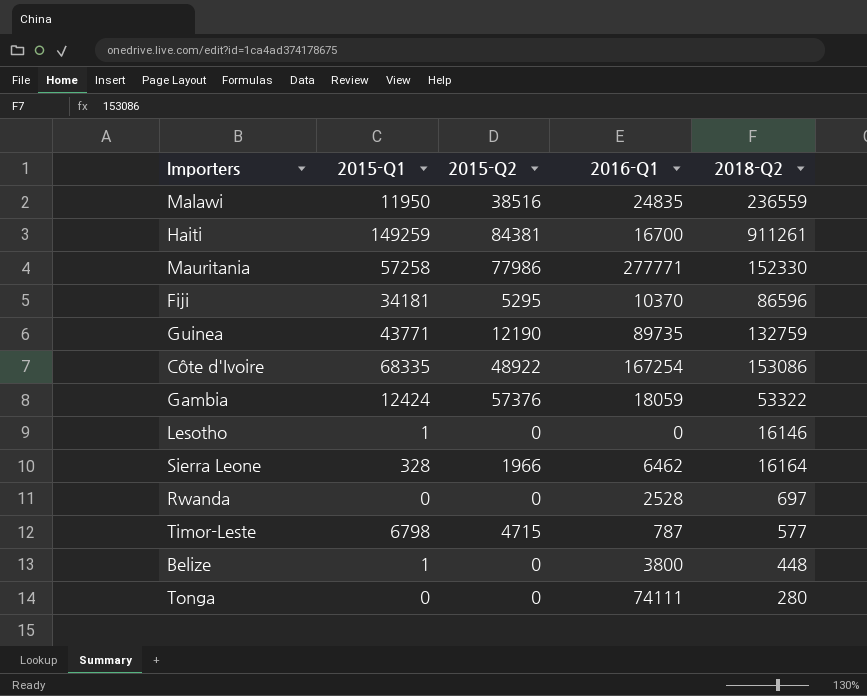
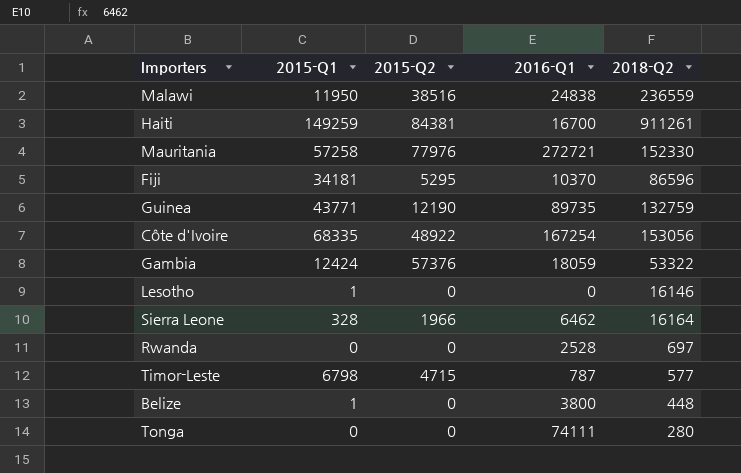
Malawi | 2016-Q1: 24835 -> 24838
Mauritania | 2015-Q2: 77986 -> 77976
Mauritania | 2016-Q1: 277771 -> 272721
Côte d'Ivoire | 2018-Q2: 153086 -> 153056

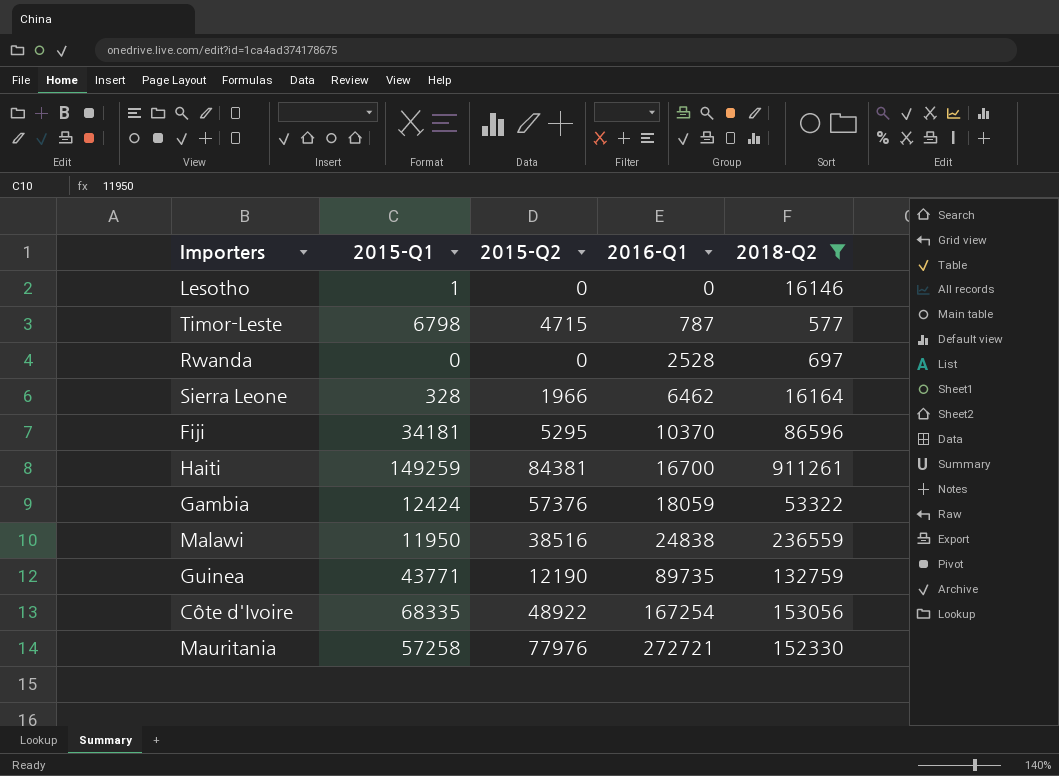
filter: none -> 2018-Q2 >= 577
row order: none -> 2016-Q1 ascending

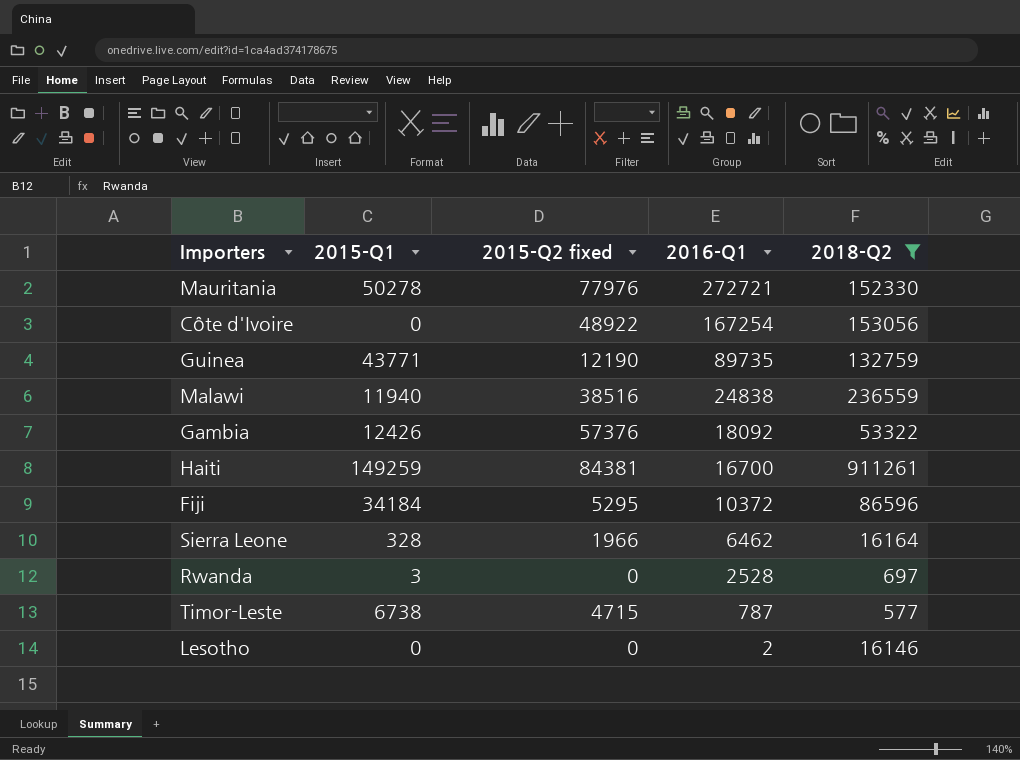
row order: 2016-Q1 ascending -> 2016-Q1 descending
column name: 2015-Q2 -> 2015-Q2 fixed
Mauritania | 2015-Q1: 57258 -> 50278
Côte d'Ivoire | 2015-Q1: 68335 -> 0
Malawi | 2015-Q1: 11950 -> 11940
Gambia | 2015-Q1: 12424 -> 12426
Gambia | 2016-Q1: 18059 -> 18092
Fiji | 2015-Q1: 34181 -> 34184
Fiji | 2016-Q1: 10370 -> 10372
Rwanda | 2015-Q1: 0 -> 3
Timor-Leste | 2015-Q1: 6798 -> 6738
Lesotho | 2015-Q1: 1 -> 0
Lesotho | 2016-Q1: 0 -> 2

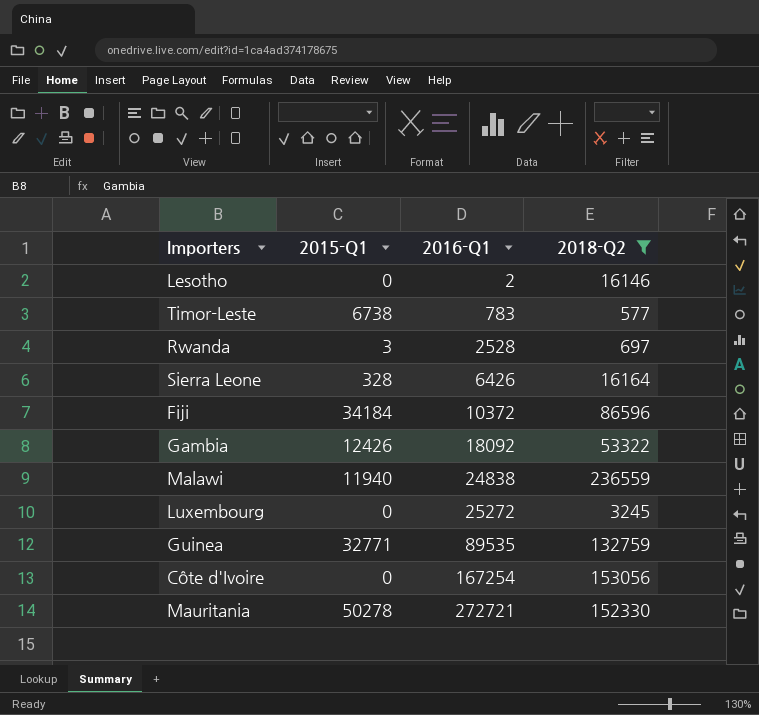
row order: 2016-Q1 descending -> 2016-Q1 ascending
column 2015-Q2 fixed | position: 3 -> none
row Haiti: 149259 | 84381 | 16700 | 911261 -> none
Timor-Leste | 2016-Q1: 787 -> 783
Sierra Leone | 2016-Q1: 6462 -> 6426
row Luxembourg: none -> 0 | 25272 | 3245
Guinea | 2015-Q1: 43771 -> 32771
Guinea | 2016-Q1: 89735 -> 89535

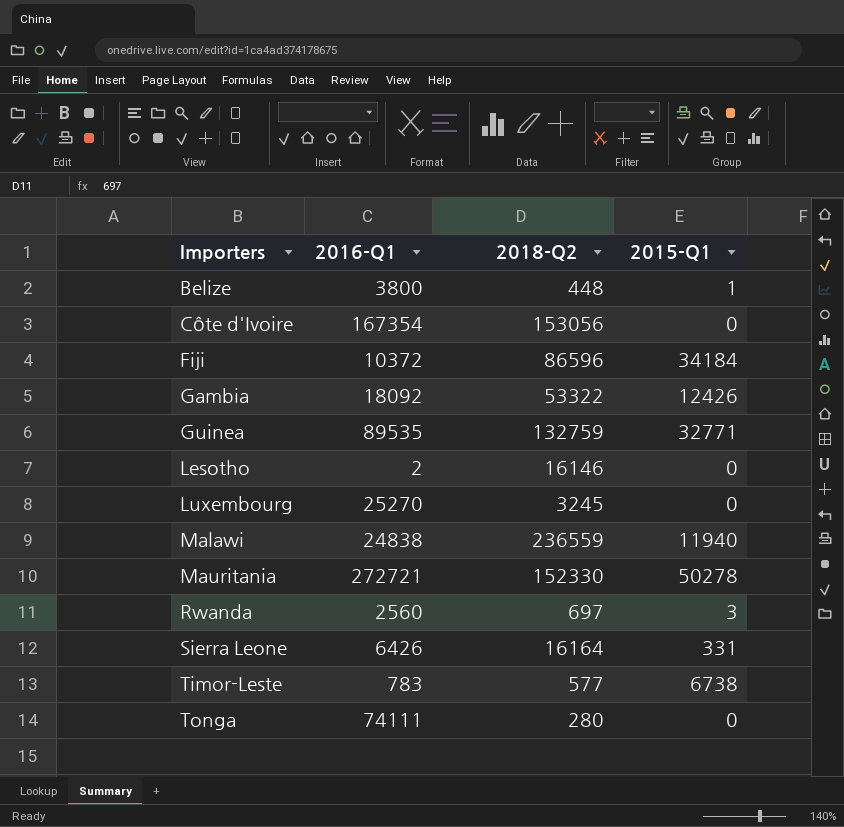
filter: 2018-Q2 >= 577 -> none
row order: 2016-Q1 ascending -> Importers ascending
column 2015-Q1 | position: 2 -> 4
Côte d'Ivoire | 2016-Q1: 167254 -> 167354
Luxembourg | 2016-Q1: 25272 -> 25270
Rwanda | 2016-Q1: 2528 -> 2560
Sierra Leone | 2015-Q1: 328 -> 331

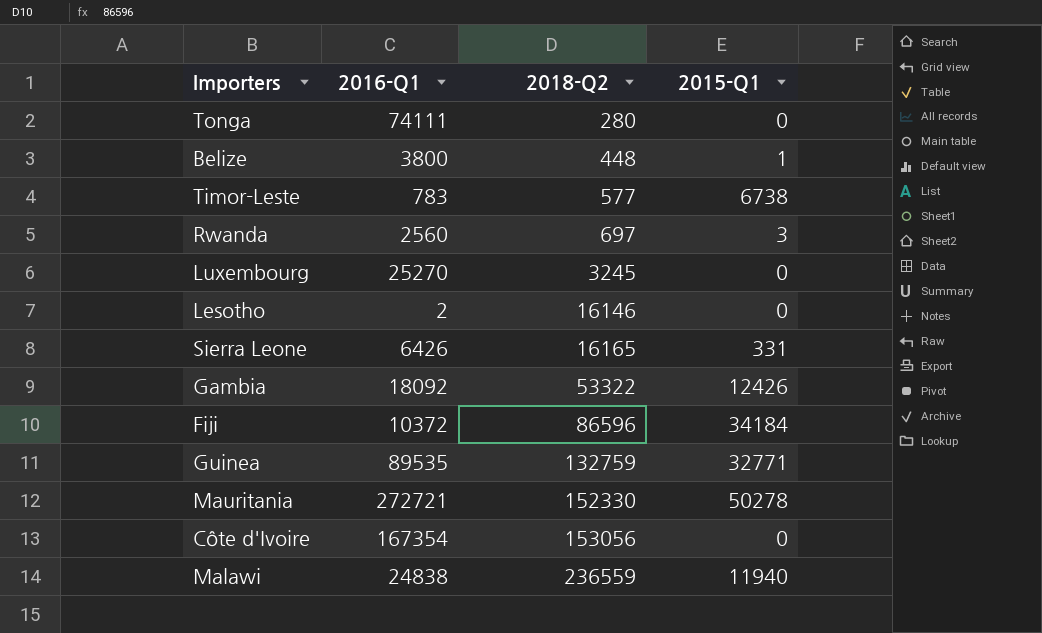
row order: Importers ascending -> 2018-Q2 ascending
Sierra Leone | 2018-Q2: 16164 -> 16165

